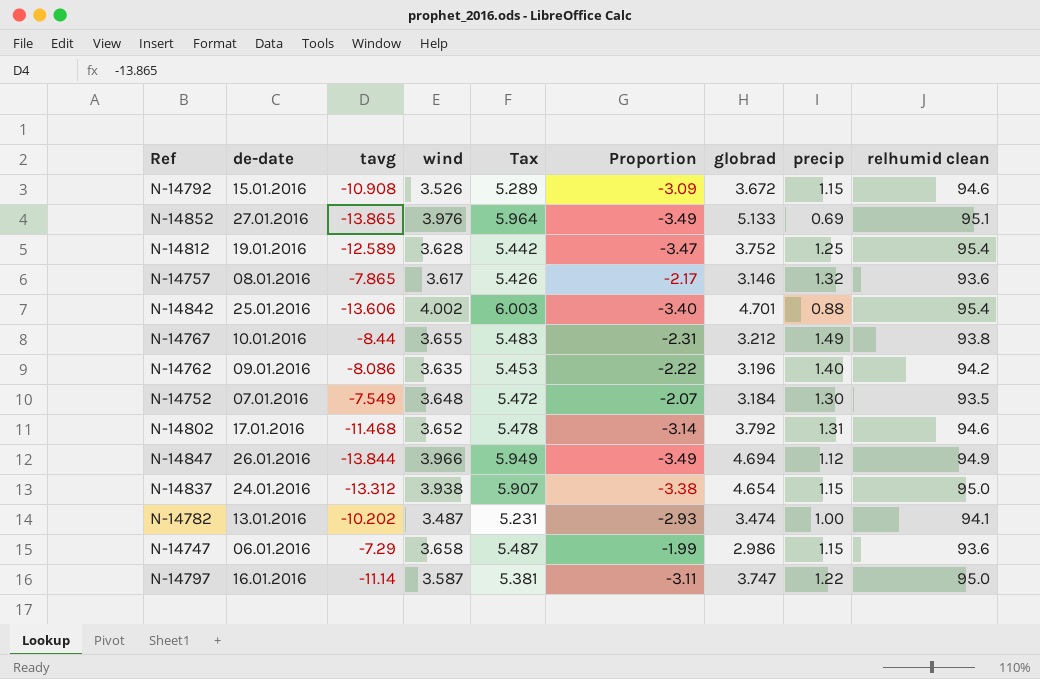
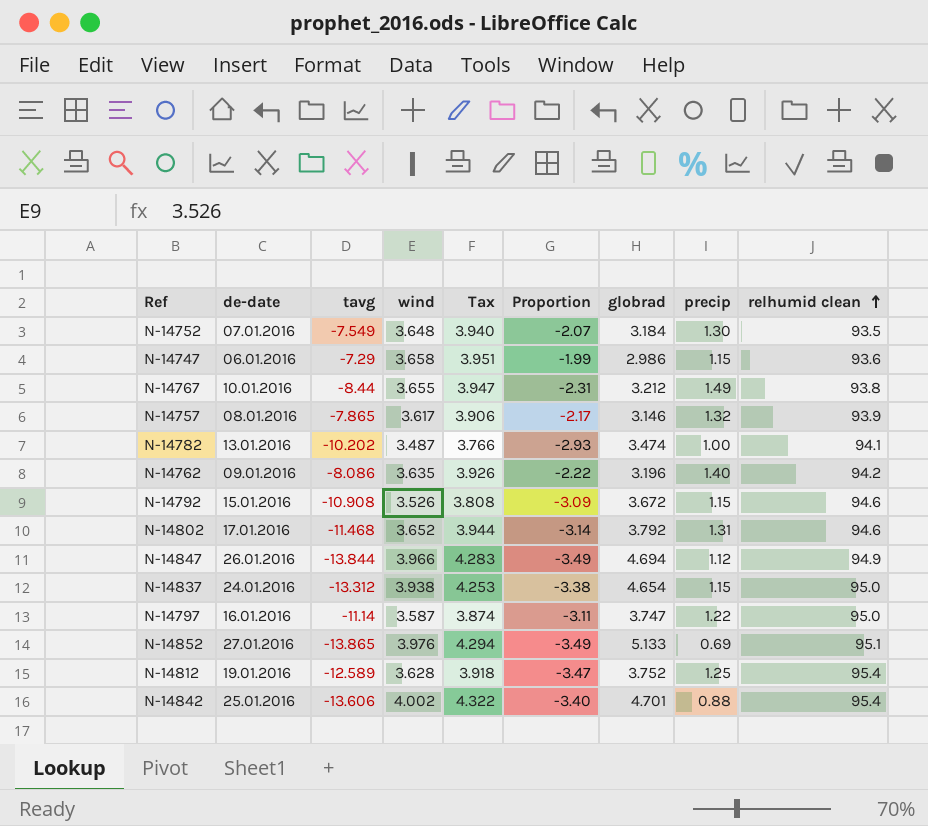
row order: none -> relhumid clean ascending
column Tax | formula: [wind] * 1.5 -> [wind] * 1.08
N-14757 | relhumid clean: 93.6 -> 93.9

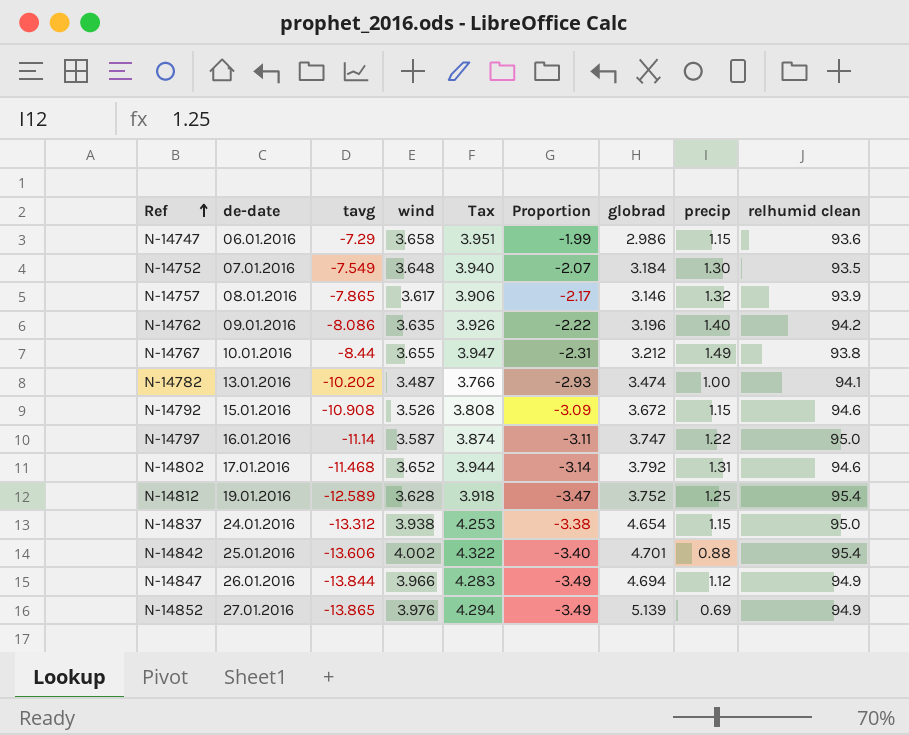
row order: relhumid clean ascending -> Ref ascending
N-14852 | globrad: 5.133 -> 5.139
N-14852 | relhumid clean: 95.1 -> 94.9

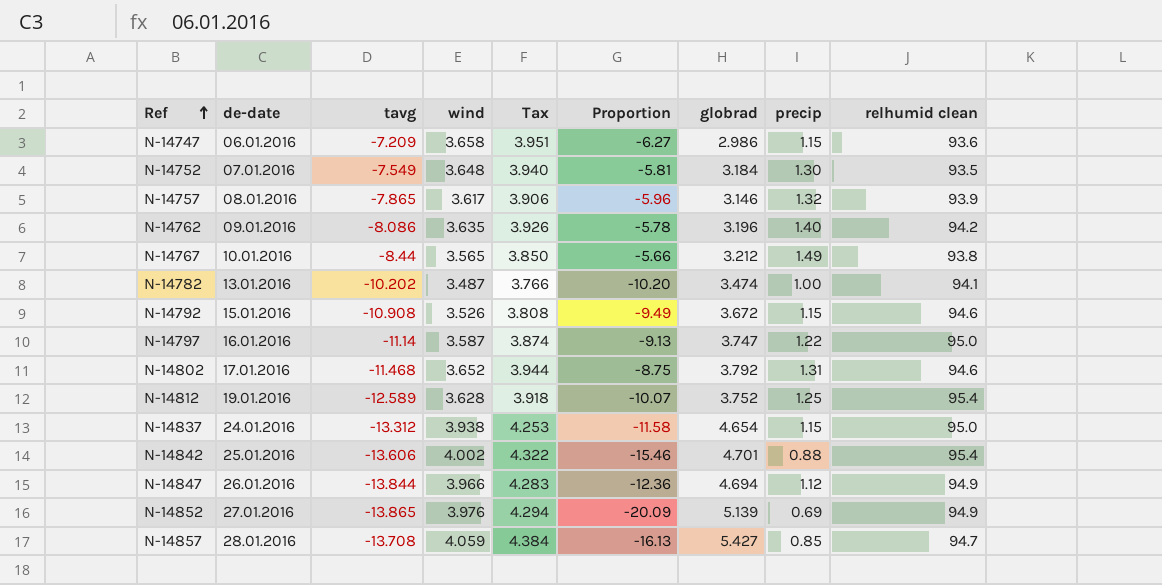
column Proportion | formula: [tavg] / [wind] -> [tavg] / [precip]
N-14747 | tavg: -7.29 -> -7.209
N-14767 | wind: 3.655 -> 3.565
N-14767 | Tax: 3.947 -> 3.850
row N-14857: none -> 28.01.2016 | -13.708 | 4.059 | 4.384 | -16.13 | 5.427 | 0.85 | 94.7

